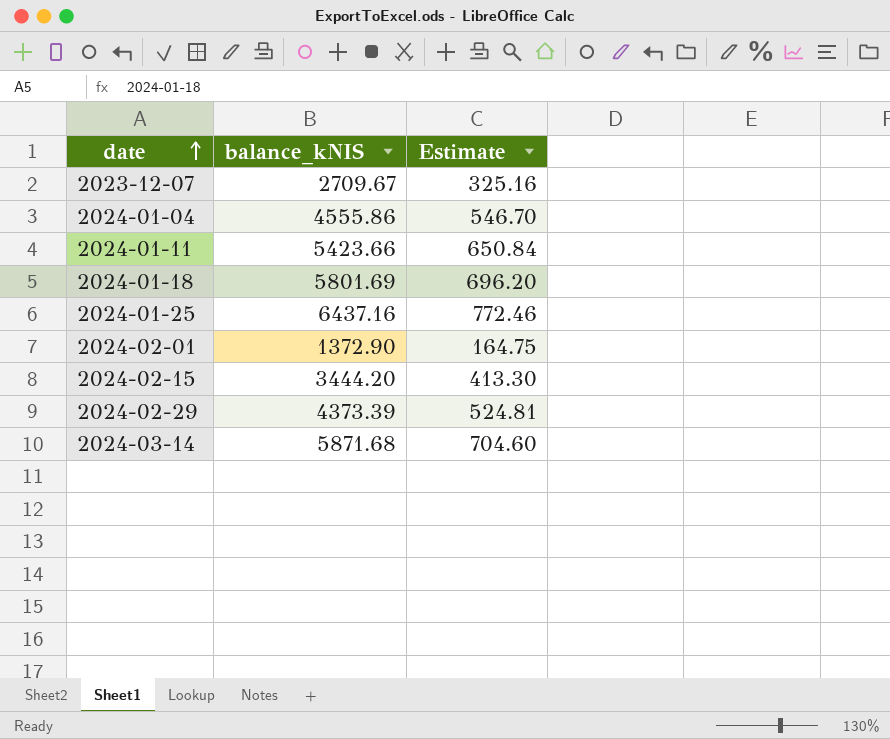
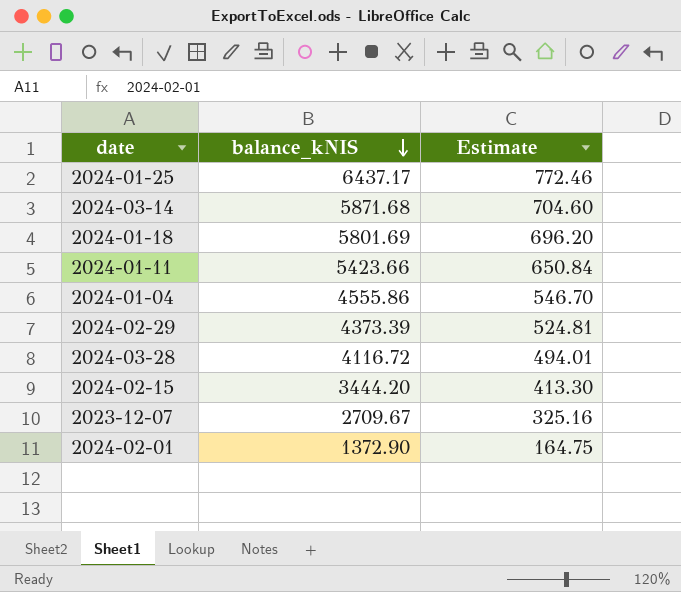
row order: date ascending -> balance_kNIS descending
2024-01-25 | balance_kNIS: 6437.16 -> 6437.17
row 2024-03-28: none -> 4116.72 | 494.01

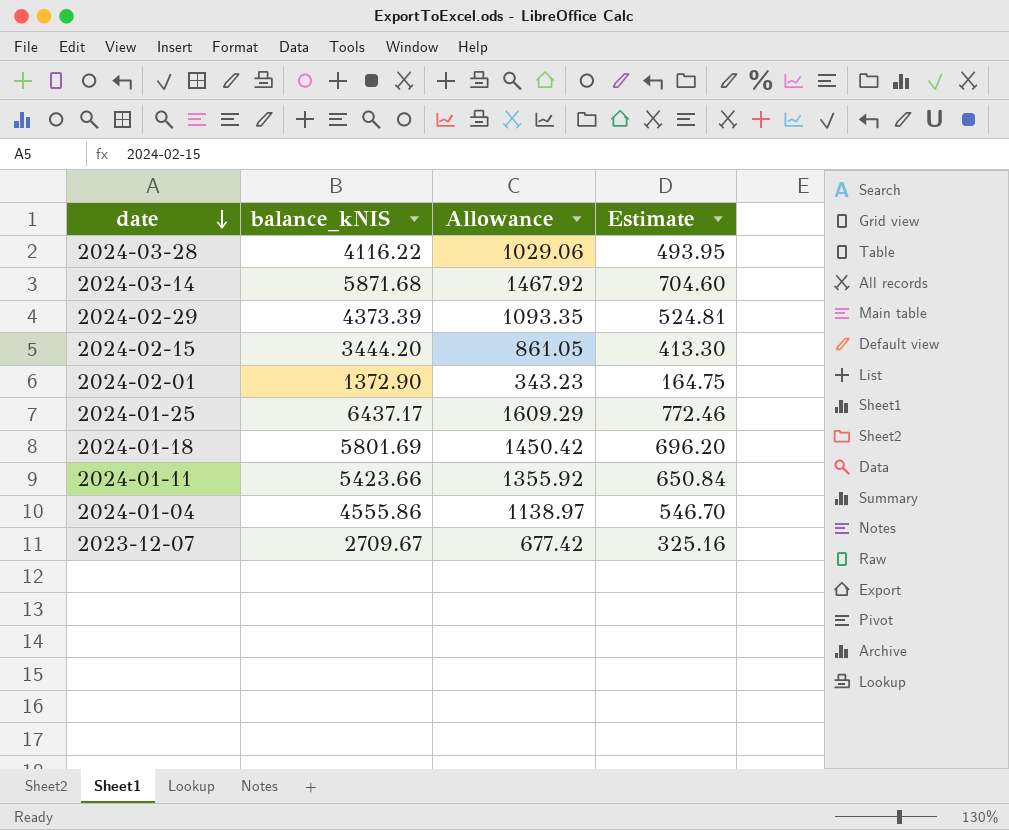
row order: balance_kNIS descending -> date descending
column Allowance | formula: none -> [balance_kNIS] * 0.25
2024-03-28 | balance_kNIS: 4116.72 -> 4116.22
2024-03-28 | Estimate: 494.01 -> 493.95

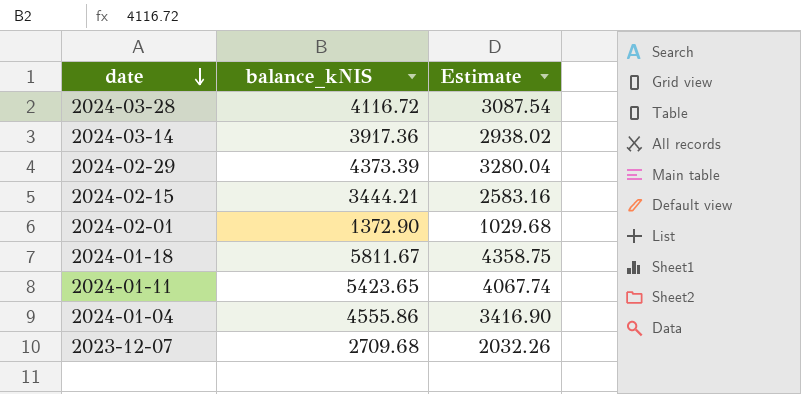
column Allowance | formula: [balance_kNIS] * 0.25 -> none
column Estimate | formula: [balance_kNIS] * 0.12 -> [balance_kNIS] * 0.75
row 2024-01-25: 6437.17 | 1609.29 | 772.46 -> none
2024-03-28 | balance_kNIS: 4116.22 -> 4116.72
2024-03-14 | balance_kNIS: 5871.68 -> 3917.36
2024-02-15 | balance_kNIS: 3444.20 -> 3444.21
2024-01-18 | balance_kNIS: 5801.69 -> 5811.67
2024-01-11 | balance_kNIS: 5423.66 -> 5423.65
2023-12-07 | balance_kNIS: 2709.67 -> 2709.68

